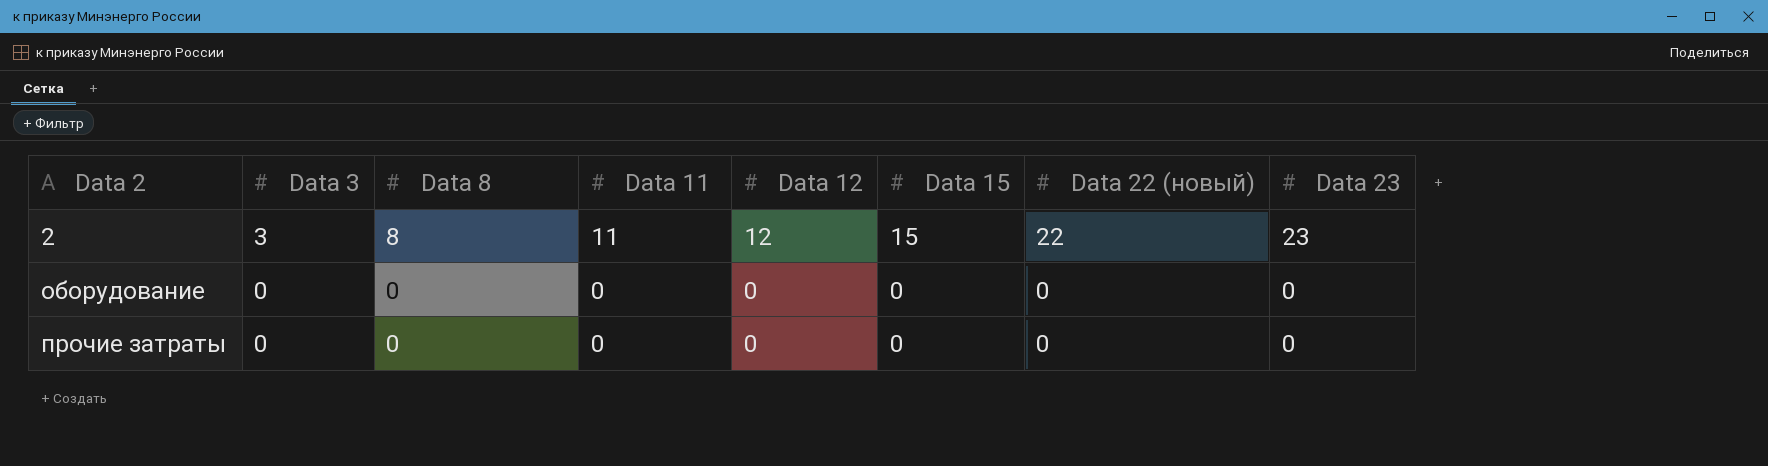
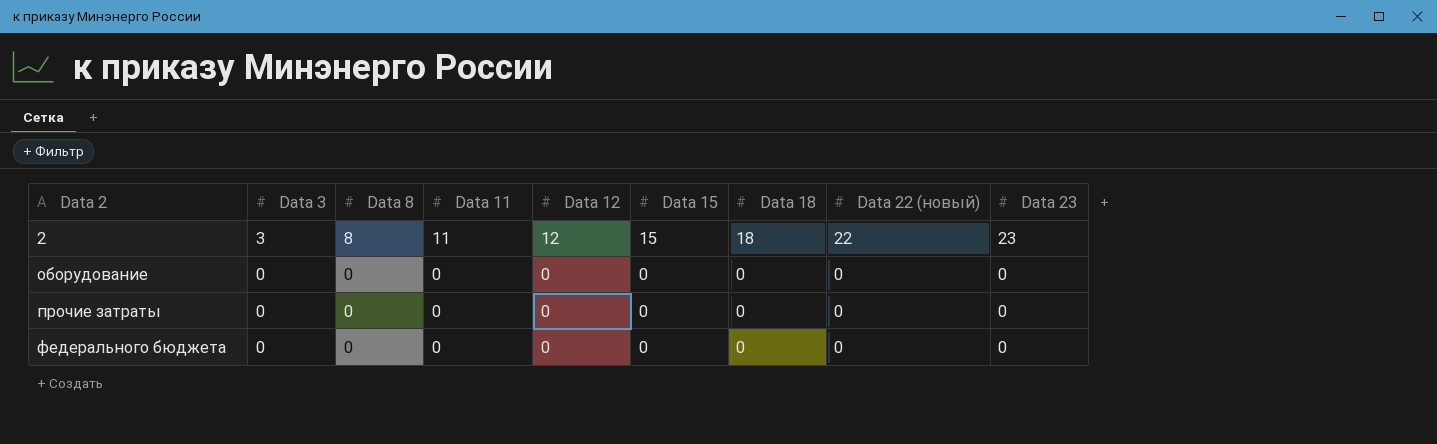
column Data 18 | position: none -> 7
row федерального бюджета: none -> 0 | 0 | 0 | 0 | 0 | 0 | 0 | 0

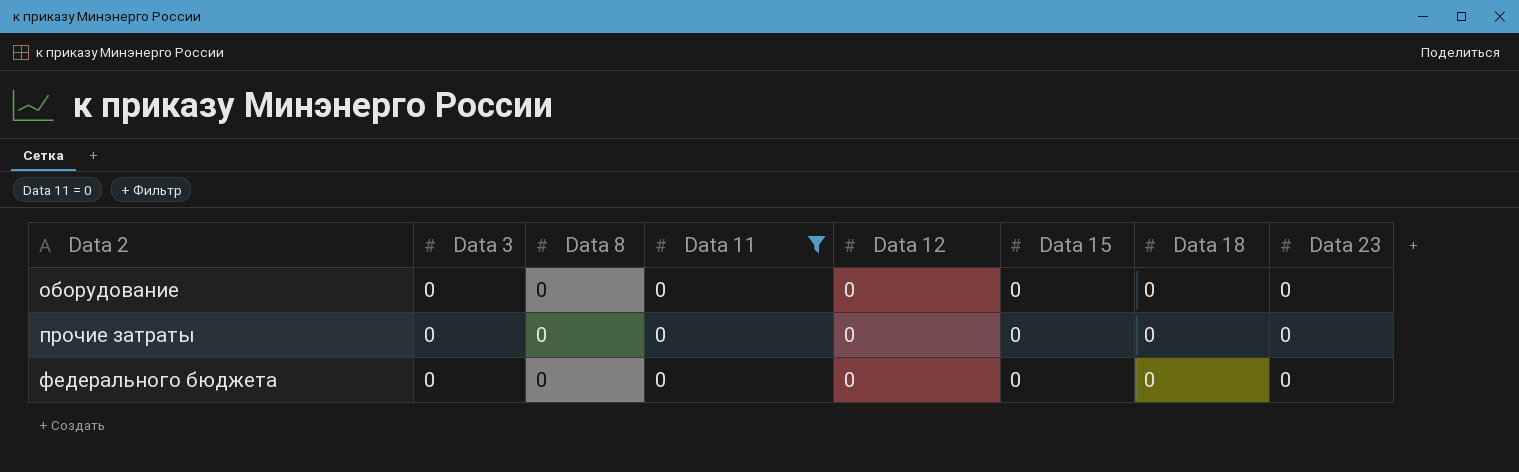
filter: none -> Data 11 = 0
column Data 22 (новый) | position: 8 -> none

